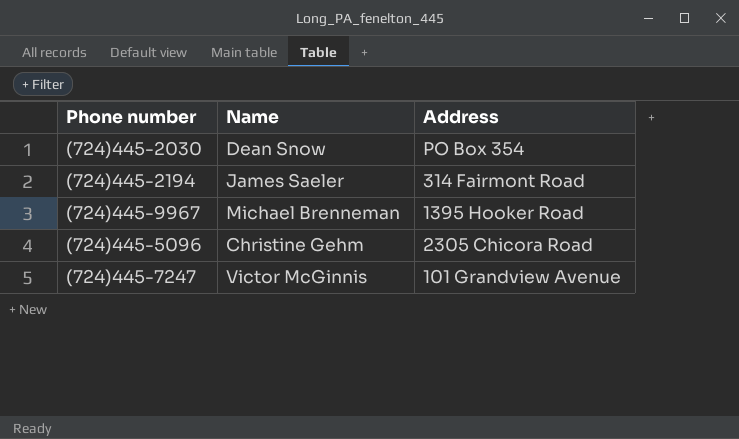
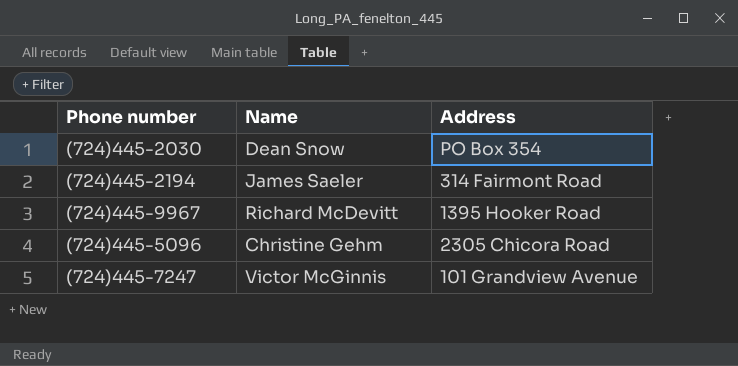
(724)445-9967 | Name: Michael Brenneman -> Richard McDevitt

